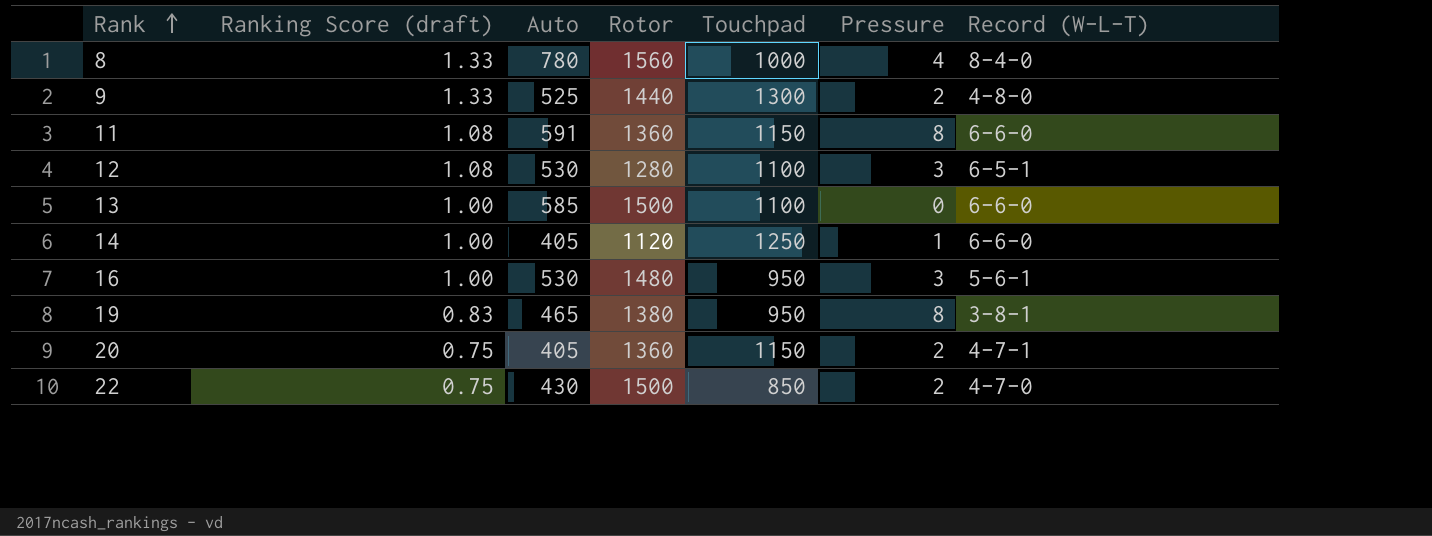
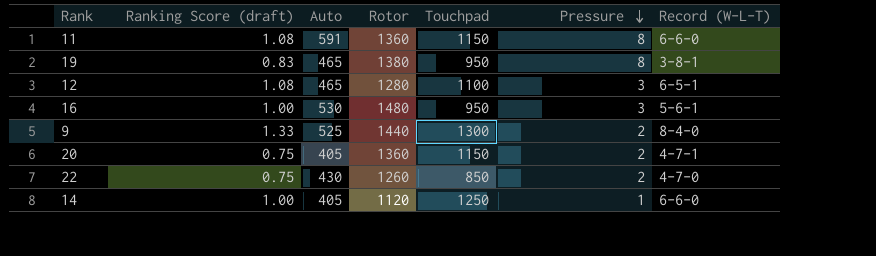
row order: Rank ascending -> Pressure descending
row 8: 1.33 | 780 | 1560 | 1000 | 4 | 8-4-0 -> none
row 13: 1.00 | 585 | 1500 | 1100 | 0 | 6-6-0 -> none
12 | Auto: 530 -> 465
9 | Record (W-L-T): 4-8-0 -> 8-4-0
22 | Rotor: 1500 -> 1260

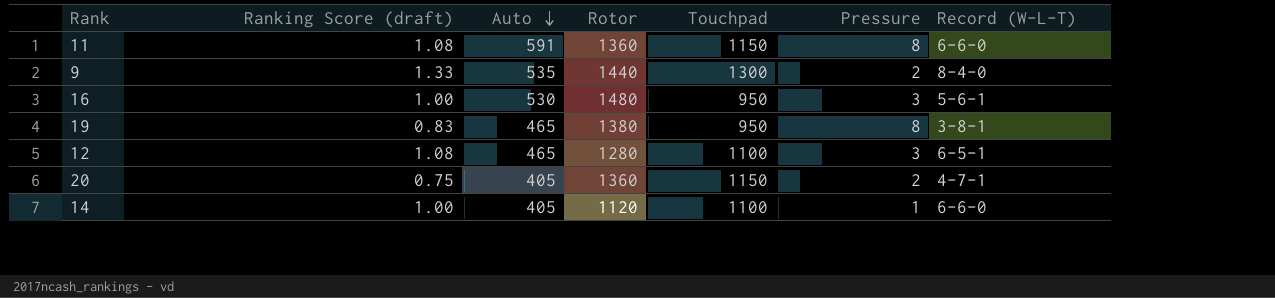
row order: Pressure descending -> Auto descending
row 22: 0.75 | 430 | 1260 | 850 | 2 | 4-7-0 -> none
9 | Auto: 525 -> 535
14 | Touchpad: 1250 -> 1100

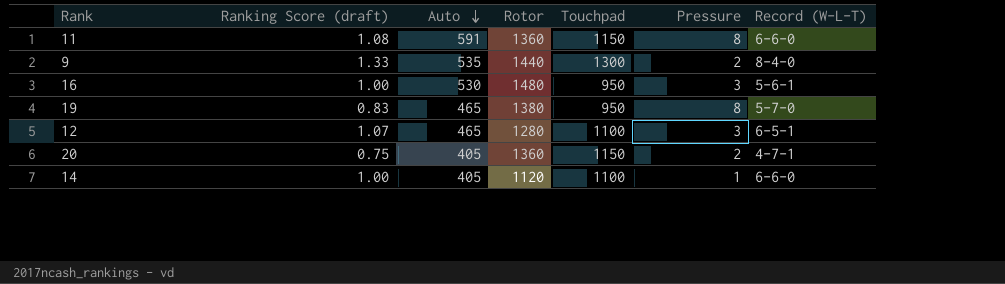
19 | Record (W-L-T): 3-8-1 -> 5-7-0
12 | Ranking Score (draft): 1.08 -> 1.07

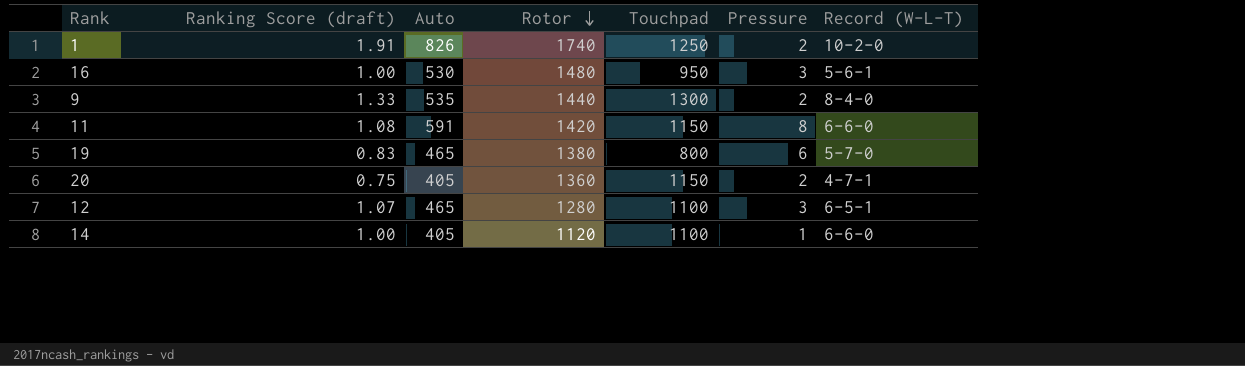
row order: Auto descending -> Rotor descending
row 1: none -> 1.91 | 826 | 1740 | 1250 | 2 | 10-2-0
11 | Rotor: 1360 -> 1420
19 | Touchpad: 950 -> 800
19 | Pressure: 8 -> 6

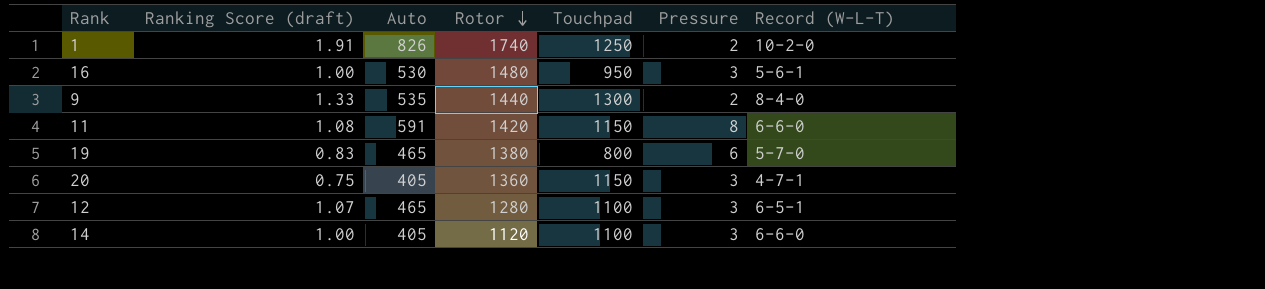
20 | Pressure: 2 -> 3
14 | Pressure: 1 -> 3

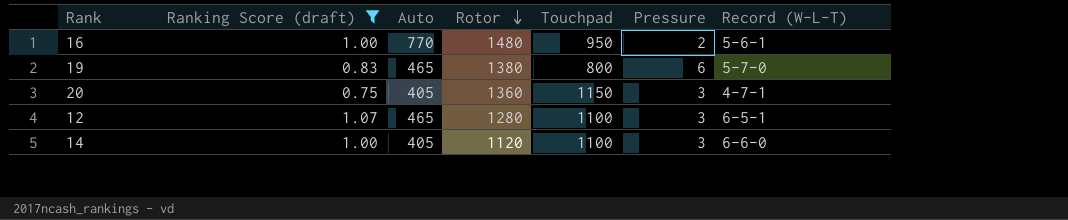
filter: none -> Ranking Score (draft) <= 1.07
16 | Auto: 530 -> 770
16 | Pressure: 3 -> 2

